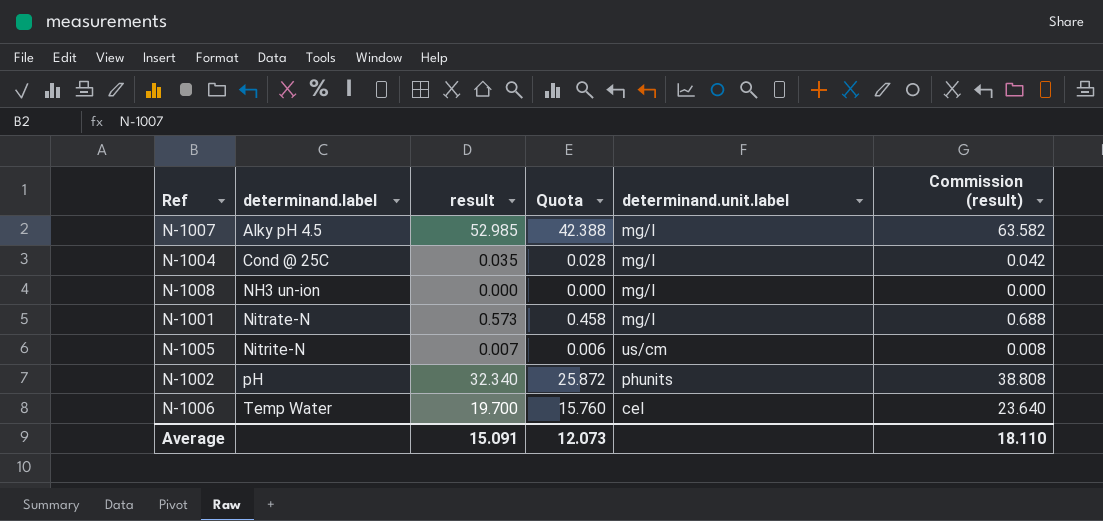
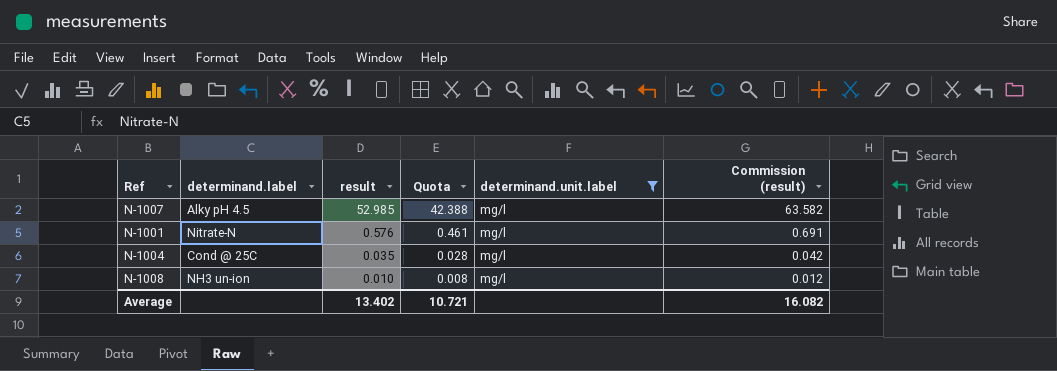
filter: none -> determinand.unit.label = mg/l
row order: determinand.label ascending -> result descending
N-1001 | result: 0.573 -> 0.576
N-1001 | Quota: 0.458 -> 0.461
N-1001 | Commission (result): 0.688 -> 0.691
N-1008 | result: 0.000 -> 0.010
N-1008 | Quota: 0.000 -> 0.008
N-1008 | Commission (result): 0.000 -> 0.012
Average | result: 15.091 -> 13.402
Average | Quota: 12.073 -> 10.721
Average | Commission (result): 18.110 -> 16.082

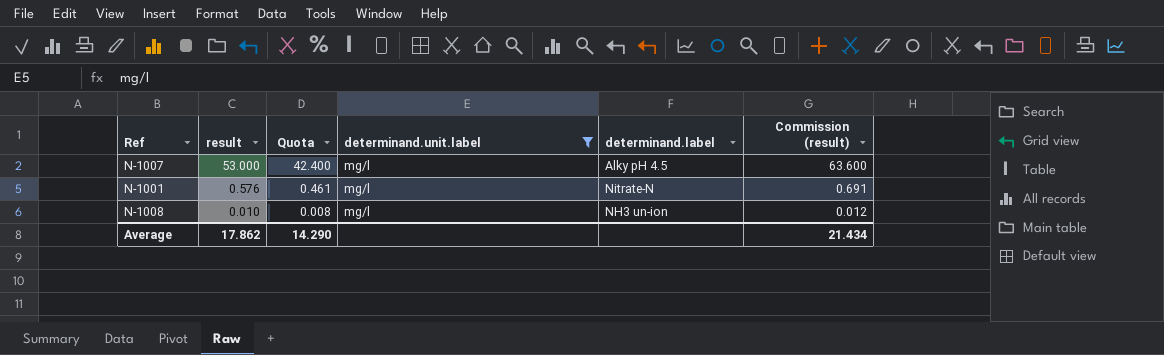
column determinand.label | position: 2 -> 5
row N-1004: Cond @ 25C | 0.035 | 0.028 | mg/l | 0.042 -> none
N-1007 | result: 52.985 -> 53.000
N-1007 | Quota: 42.388 -> 42.400
N-1007 | Commission (result): 63.582 -> 63.600
Average | result: 13.402 -> 17.862
Average | Quota: 10.721 -> 14.290
Average | Commission (result): 16.082 -> 21.434

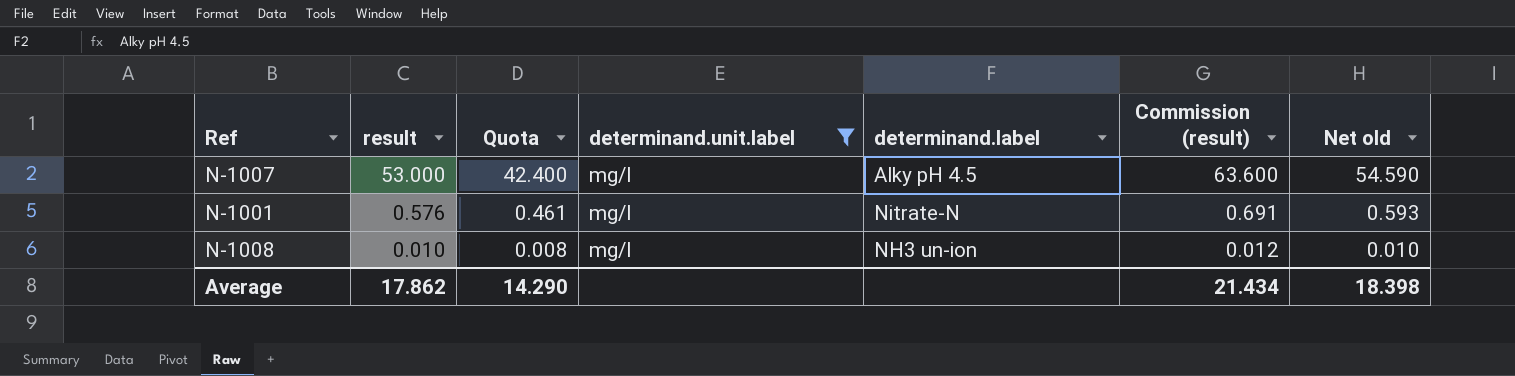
column Net old | formula: none -> [result] * 1.03

